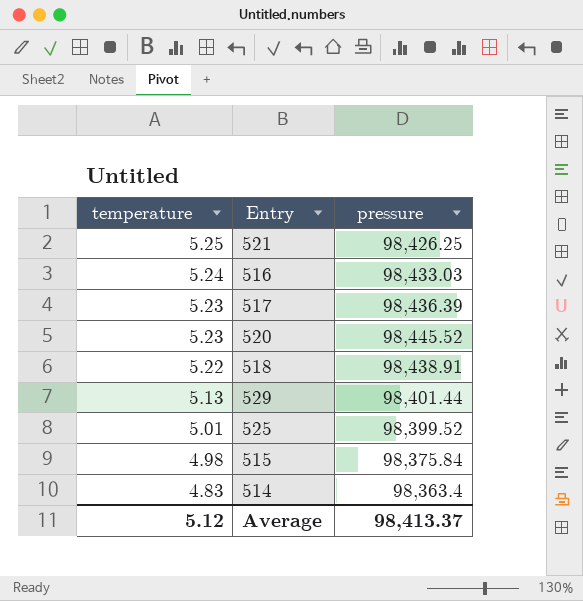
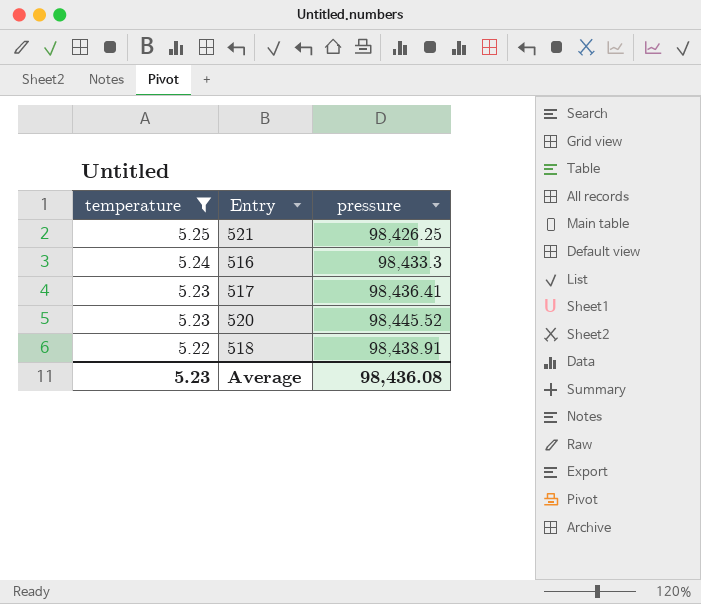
filter: none -> temperature >= 5.22
516 | pressure: 98,433.03 -> 98,433.3
517 | pressure: 98,436.39 -> 98,436.41
Average | temperature: 5.12 -> 5.23
Average | pressure: 98,413.37 -> 98,436.08

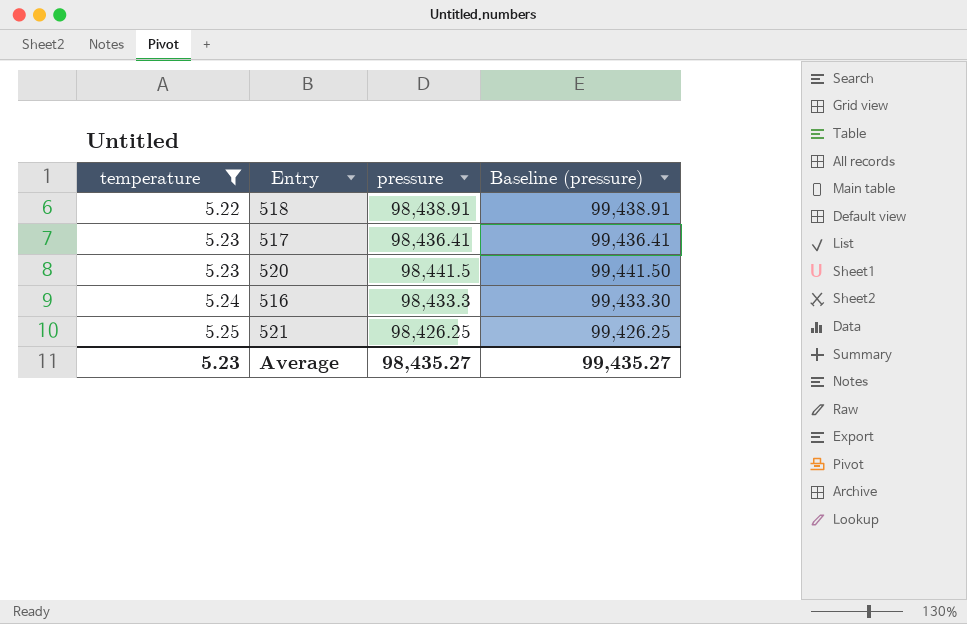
row order: temperature descending -> temperature ascending
column Baseline (pressure) | formula: none -> [pressure] + 1000
520 | pressure: 98,445.52 -> 98,441.5
Average | pressure: 98,436.08 -> 98,435.27

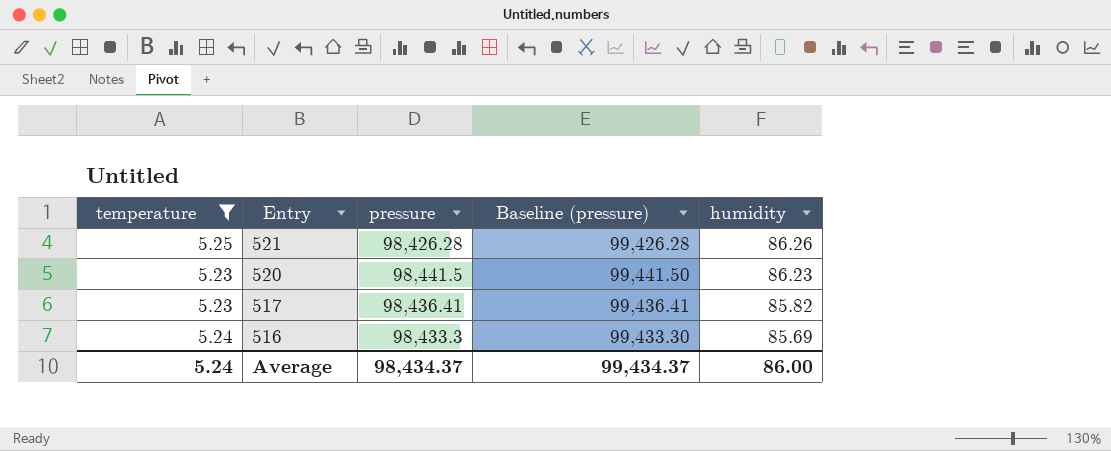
row order: temperature ascending -> Entry descending
column humidity | position: none -> 5
row 518: 5.22 | 98,438.91 | 99,438.91 -> none
521 | pressure: 98,426.25 -> 98,426.28
521 | Baseline (pressure): 99,426.25 -> 99,426.28
Average | temperature: 5.23 -> 5.24
Average | pressure: 98,435.27 -> 98,434.37
Average | Baseline (pressure): 99,435.27 -> 99,434.37

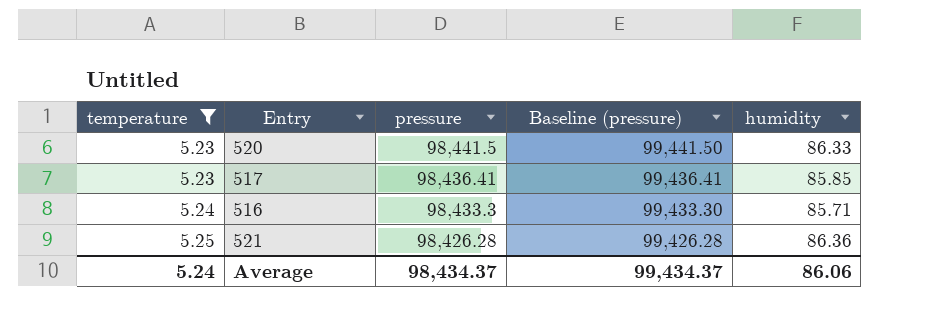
row order: Entry descending -> temperature ascending
520 | humidity: 86.23 -> 86.33
517 | humidity: 85.82 -> 85.85
516 | humidity: 85.69 -> 85.71
521 | humidity: 86.26 -> 86.36
Average | humidity: 86.00 -> 86.06

